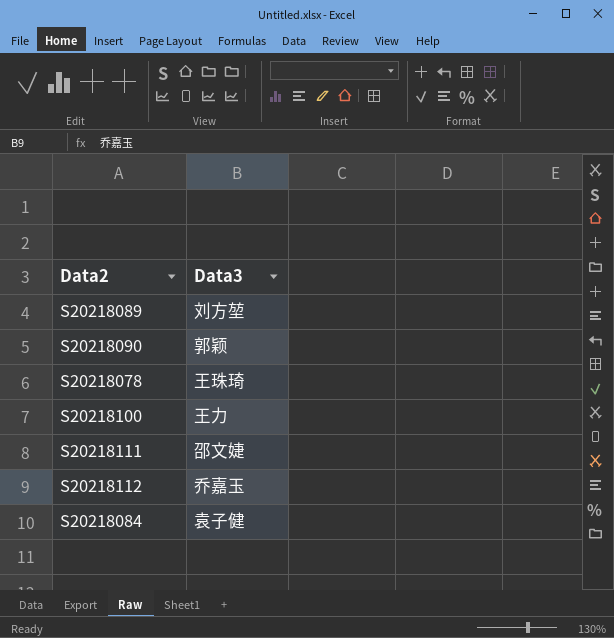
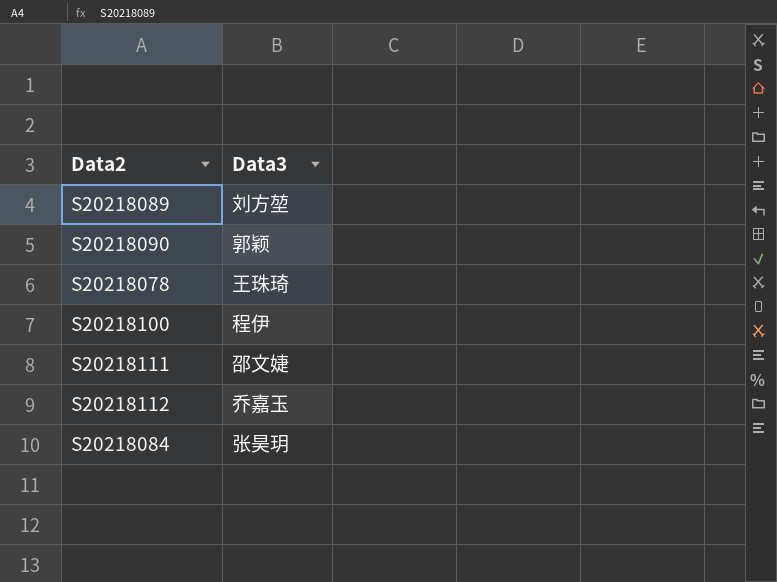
S20218100 | Data3: 王力 -> 程伊
S20218084 | Data3: 袁子健 -> 张昊玥

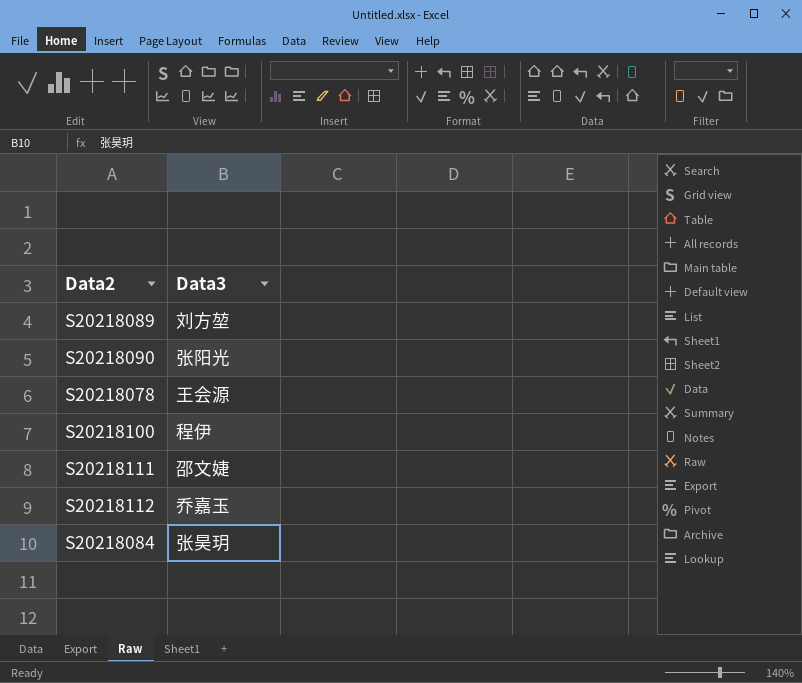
S20218090 | Data3: 郭颖 -> 张阳光
S20218078 | Data3: 王珠琦 -> 王会源

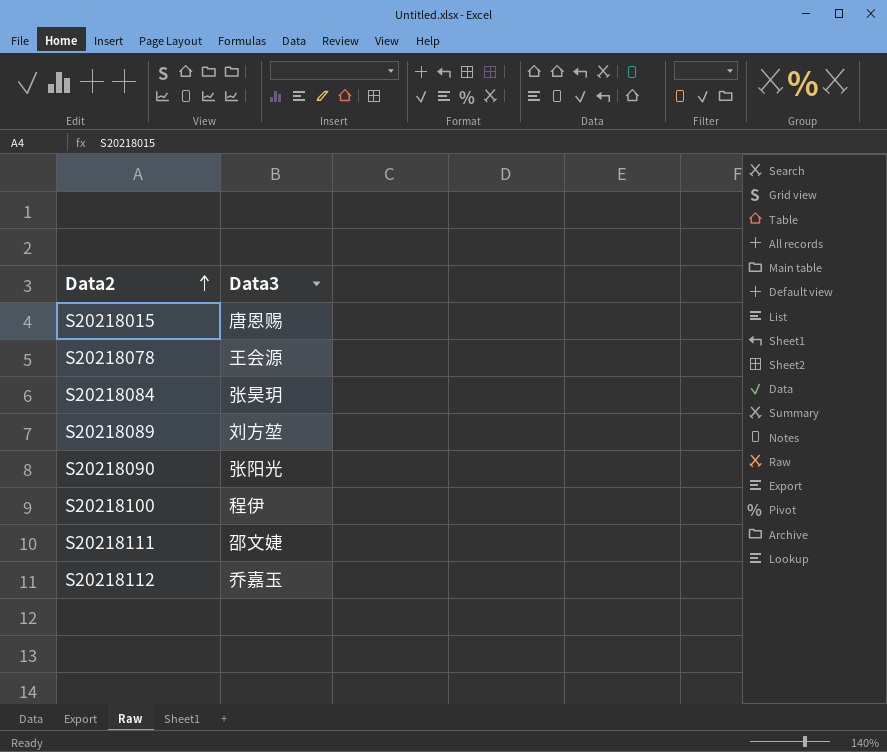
row order: none -> Data2 ascending
row S20218015: none -> 唐恩赐

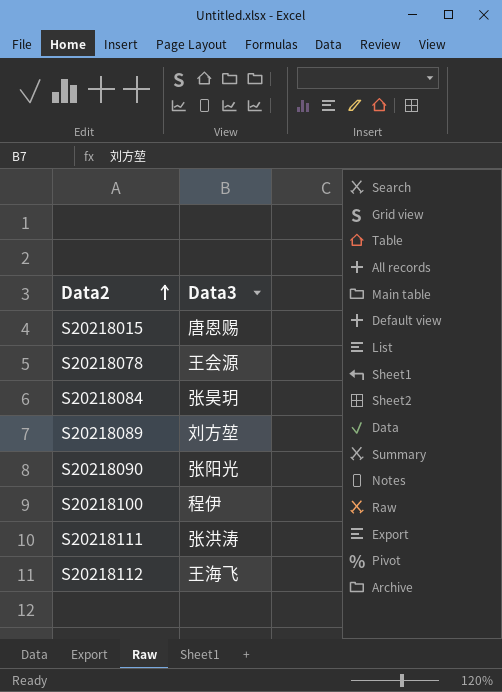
S20218111 | Data3: 邵文婕 -> 张洪涛
S20218112 | Data3: 乔嘉玉 -> 王海飞

